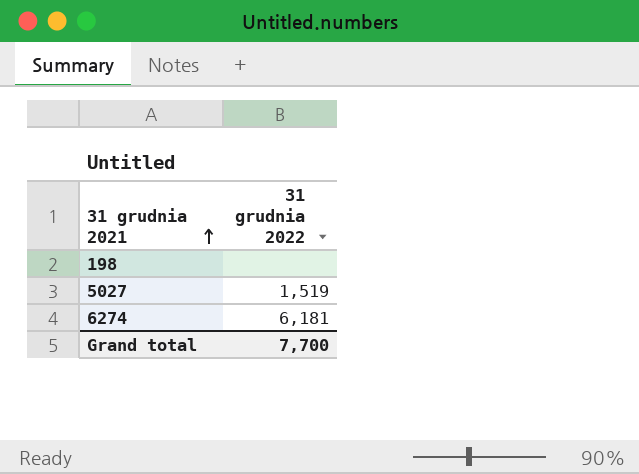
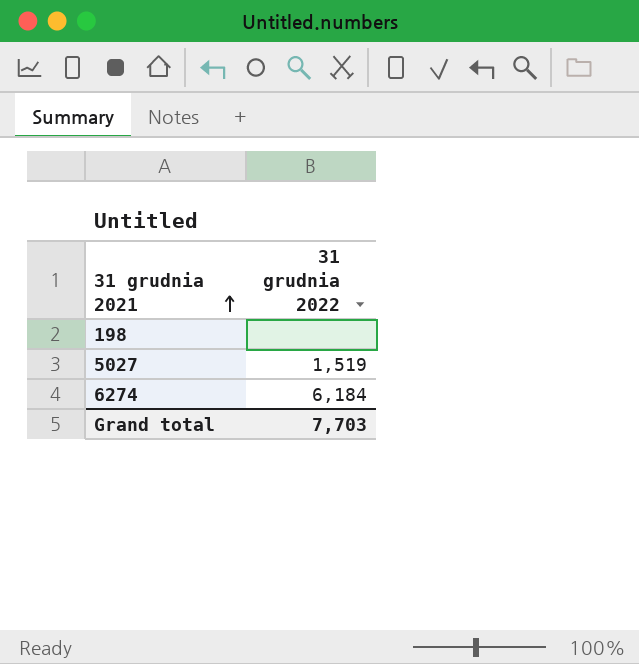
6274 | 31 grudnia 2022: 6,181 -> 6,184
Grand total | 31 grudnia 2022: 7,700 -> 7,703

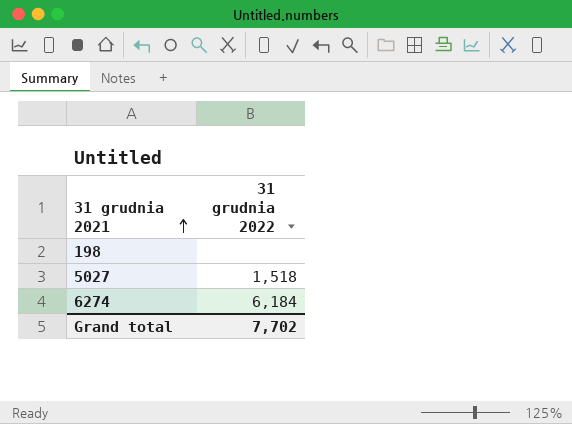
5027 | 31 grudnia 2022: 1,519 -> 1,518
Grand total | 31 grudnia 2022: 7,703 -> 7,702

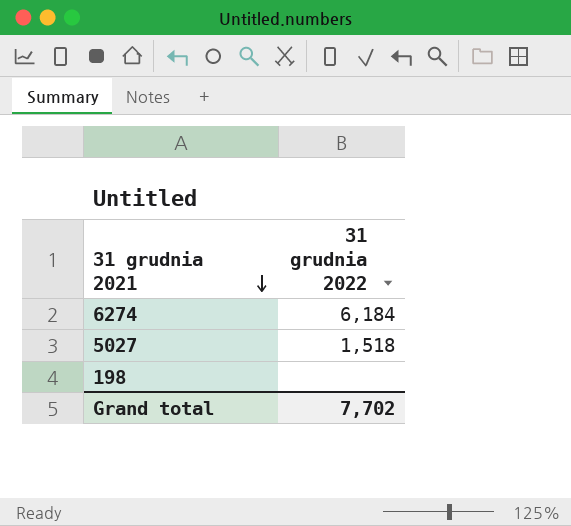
row order: 31 grudnia 2021 ascending -> 31 grudnia 2021 descending

